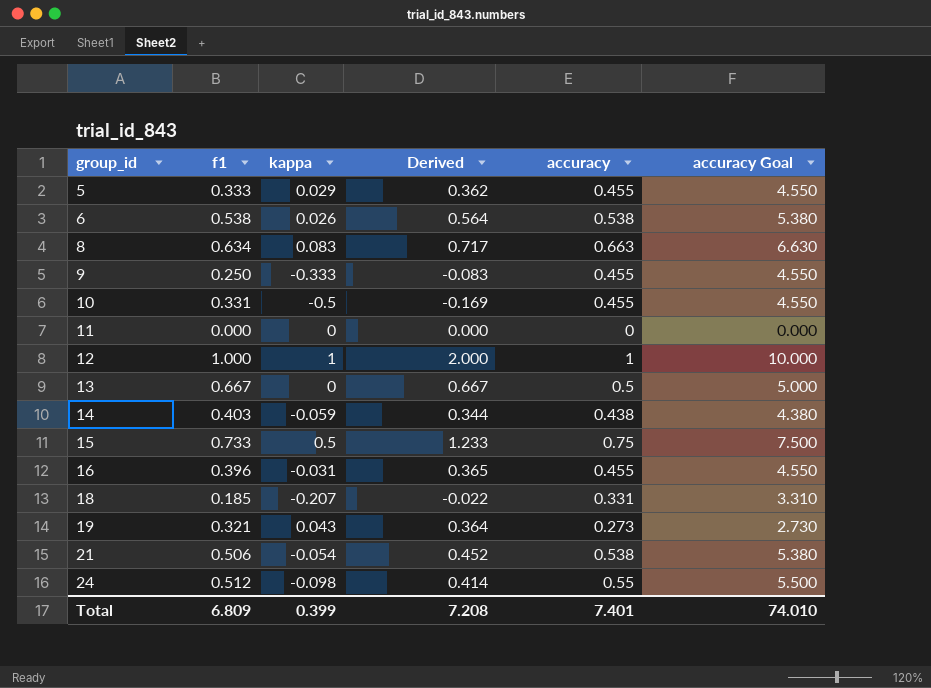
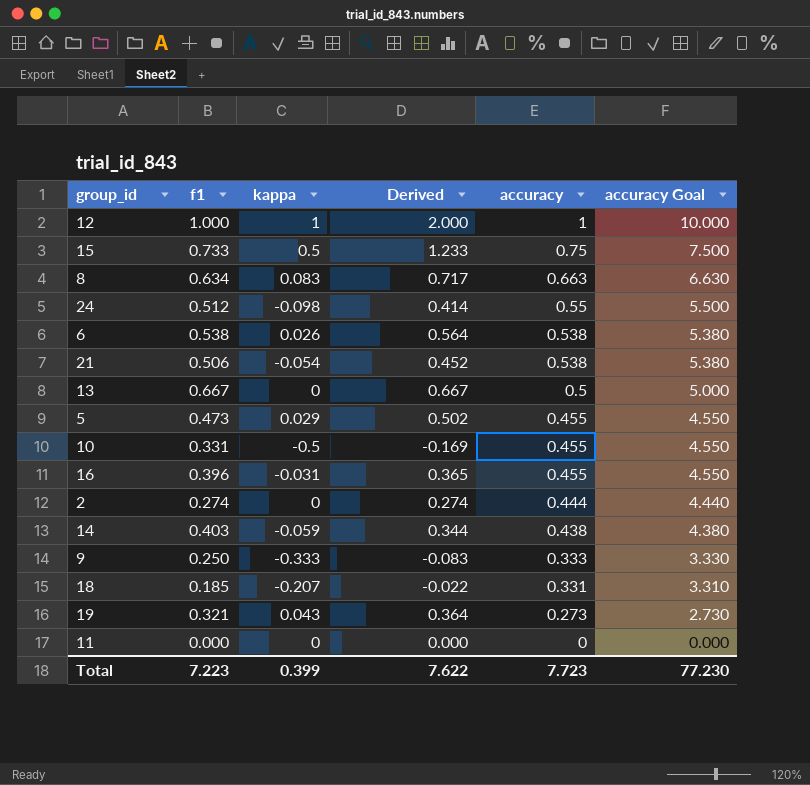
row order: group_id ascending -> accuracy descending
5 | f1: 0.333 -> 0.473
5 | Derived: 0.362 -> 0.502
row 2: none -> 0.274 | 0 | 0.274 | 0.444 | 4.440
9 | accuracy: 0.455 -> 0.333
9 | accuracy Goal: 4.550 -> 3.330
Total | f1: 6.809 -> 7.223
Total | Derived: 7.208 -> 7.622
Total | accuracy: 7.401 -> 7.723
Total | accuracy Goal: 74.010 -> 77.230

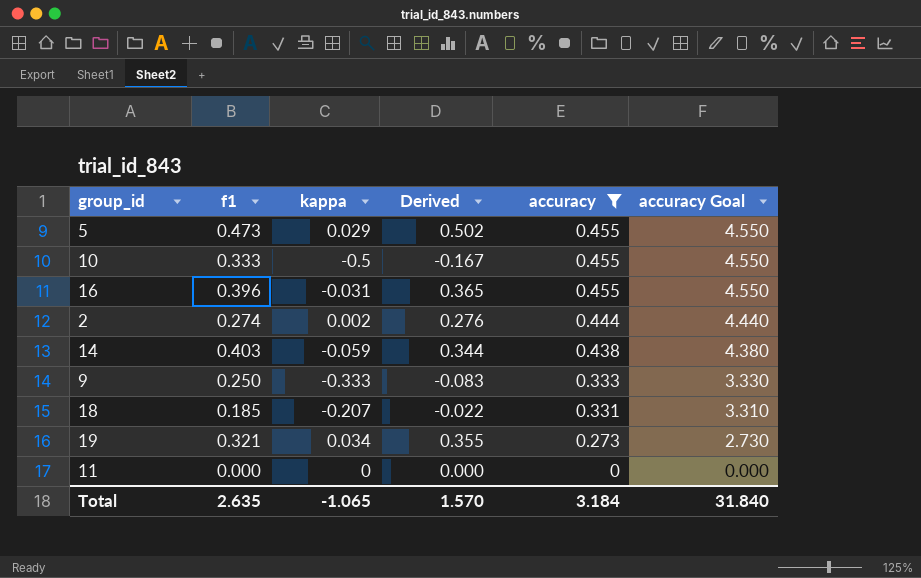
filter: none -> accuracy <= 0.455
10 | f1: 0.331 -> 0.333
10 | Derived: -0.169 -> -0.167
2 | kappa: 0 -> 0.002
2 | Derived: 0.274 -> 0.276
19 | kappa: 0.043 -> 0.034
19 | Derived: 0.364 -> 0.355
Total | f1: 7.223 -> 2.635
Total | kappa: 0.399 -> -1.065
Total | Derived: 7.622 -> 1.570
Total | accuracy: 7.723 -> 3.184
Total | accuracy Goal: 77.230 -> 31.840

